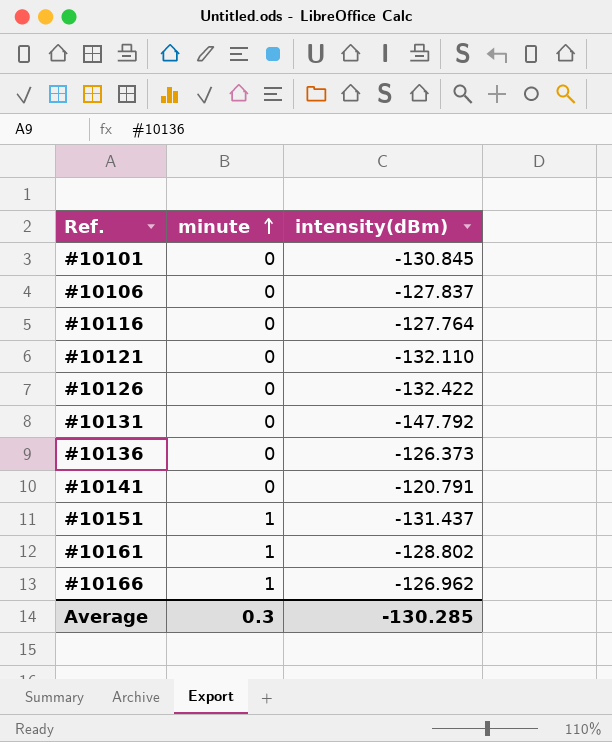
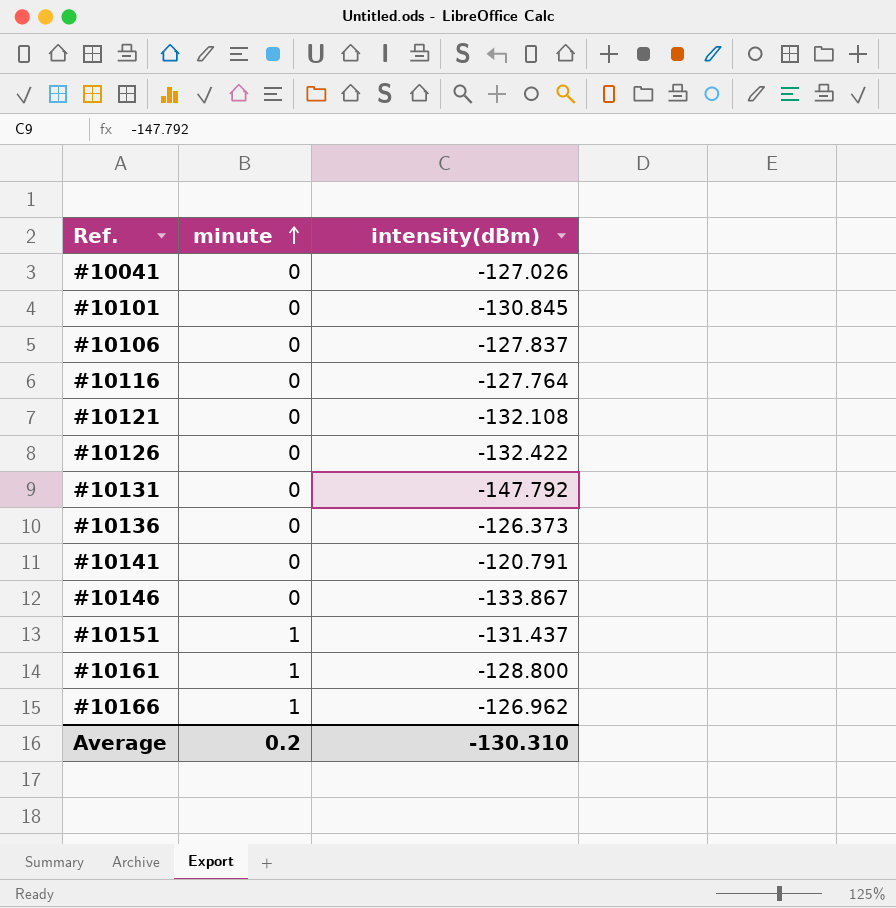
row #10041: none -> 0 | -127.026
#10121 | intensity(dBm): -132.110 -> -132.108
row #10146: none -> 0 | -133.867
#10161 | intensity(dBm): -128.802 -> -128.800
Average | minute: 0.3 -> 0.2
Average | intensity(dBm): -130.285 -> -130.310

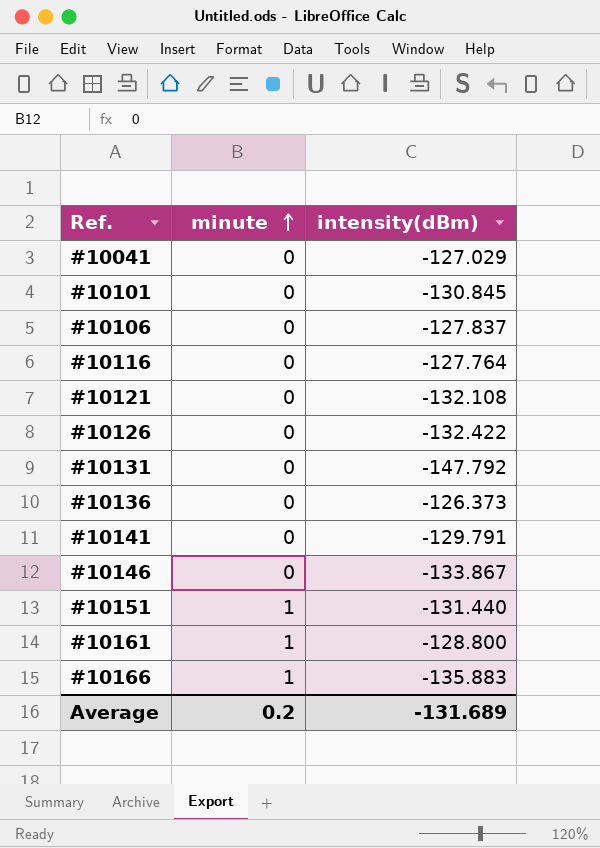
#10041 | intensity(dBm): -127.026 -> -127.029
#10141 | intensity(dBm): -120.791 -> -129.791
#10151 | intensity(dBm): -131.437 -> -131.440
#10166 | intensity(dBm): -126.962 -> -135.883
Average | intensity(dBm): -130.310 -> -131.689

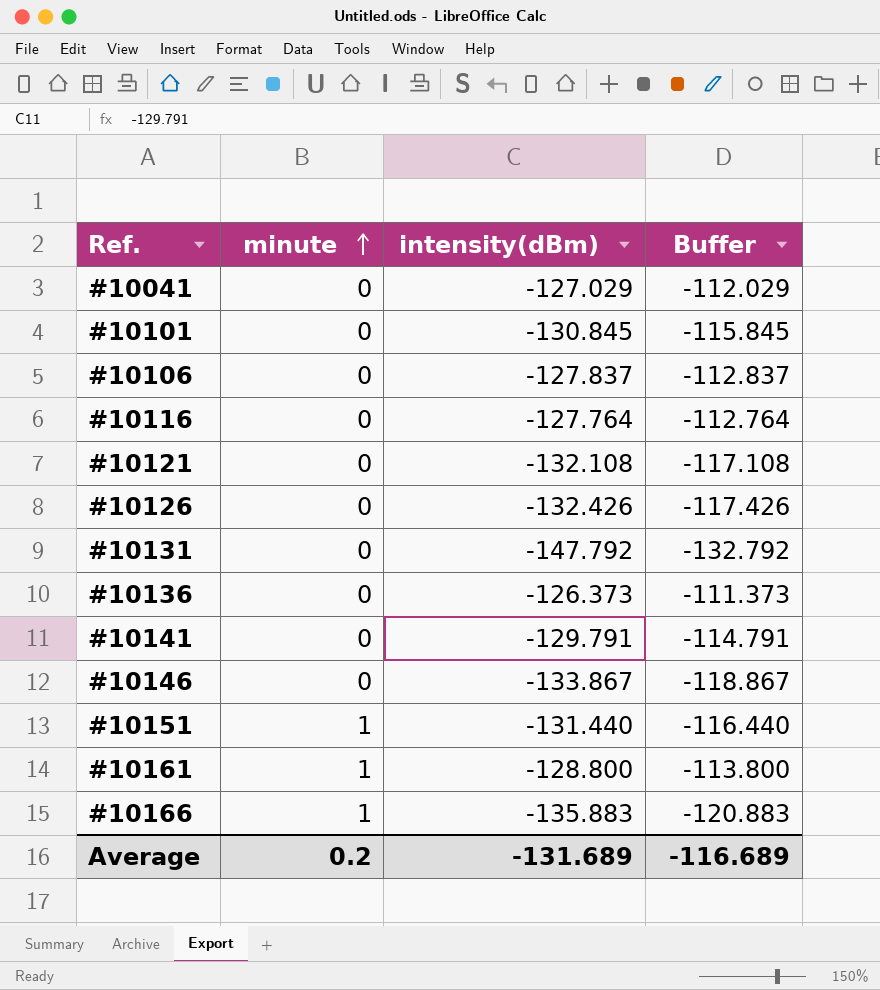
column Buffer | formula: none -> [intensity(dBm)] + 15
#10126 | intensity(dBm): -132.422 -> -132.426

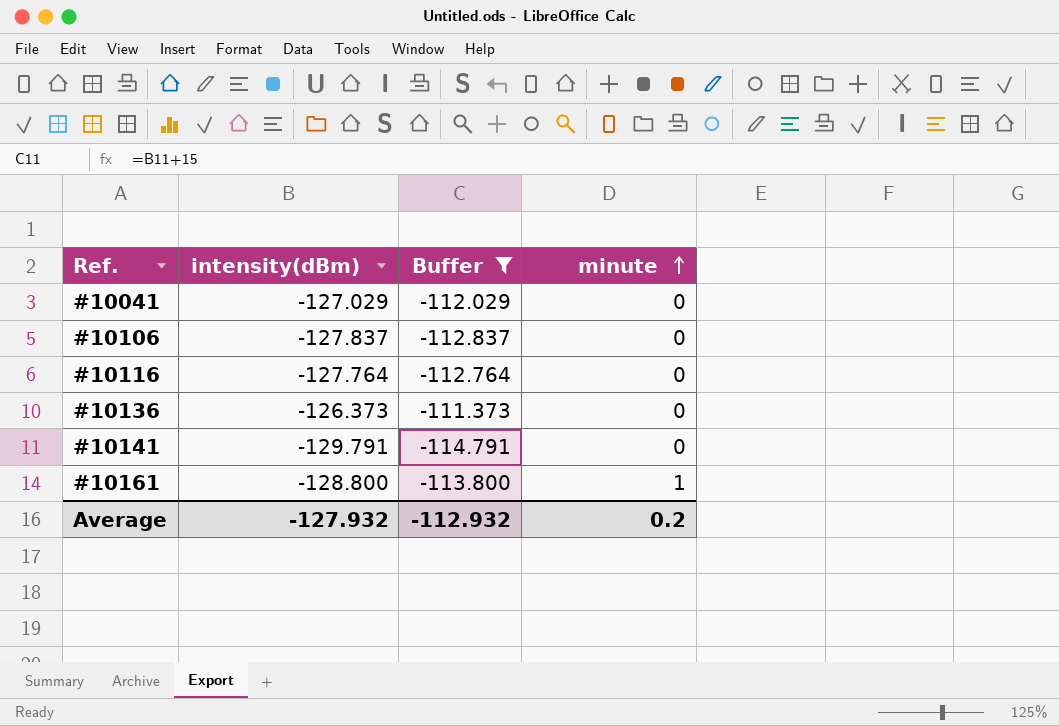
filter: none -> Buffer >= -114.791
column minute | position: 2 -> 4
Average | intensity(dBm): -131.689 -> -127.932
Average | Buffer: -116.689 -> -112.932

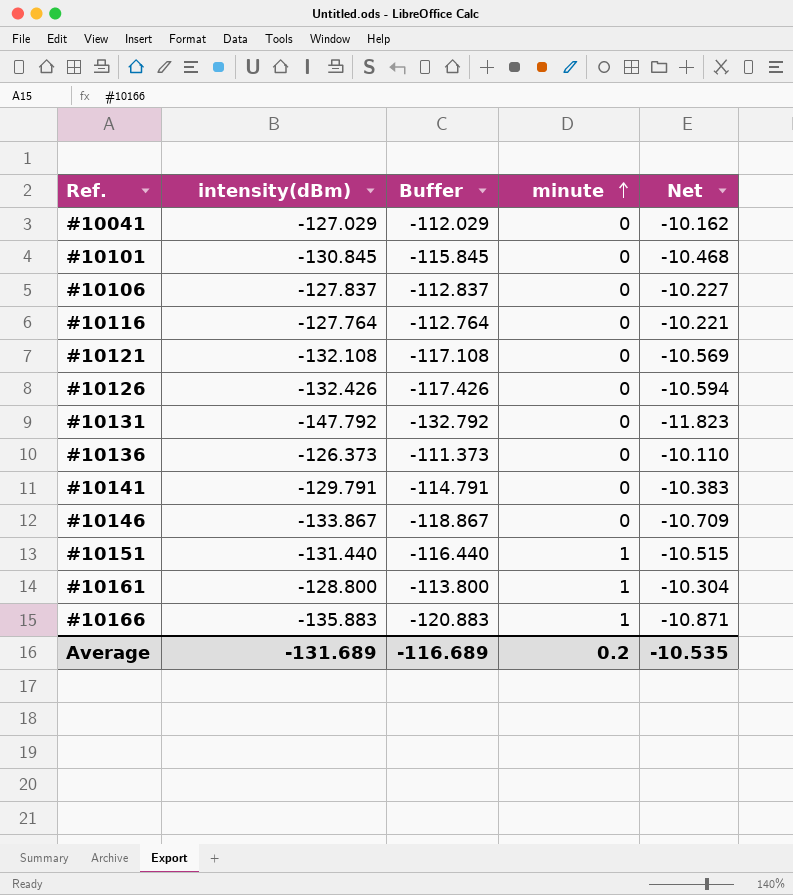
filter: Buffer >= -114.791 -> none
column Net | formula: none -> [intensity(dBm)] * 0.08
Average | intensity(dBm): -127.932 -> -131.689
Average | Buffer: -112.932 -> -116.689

